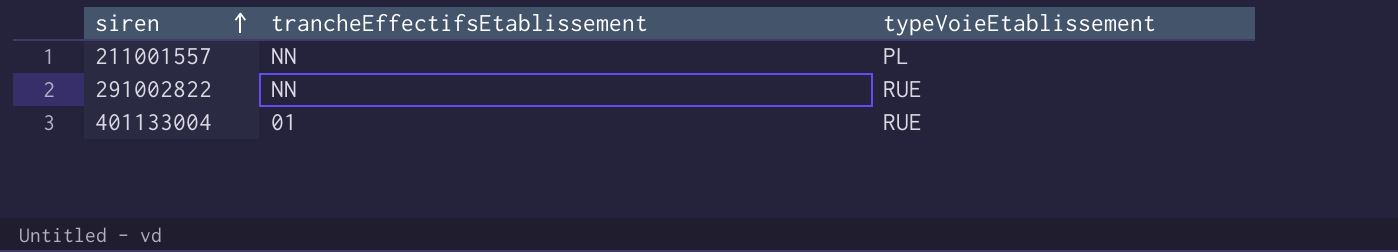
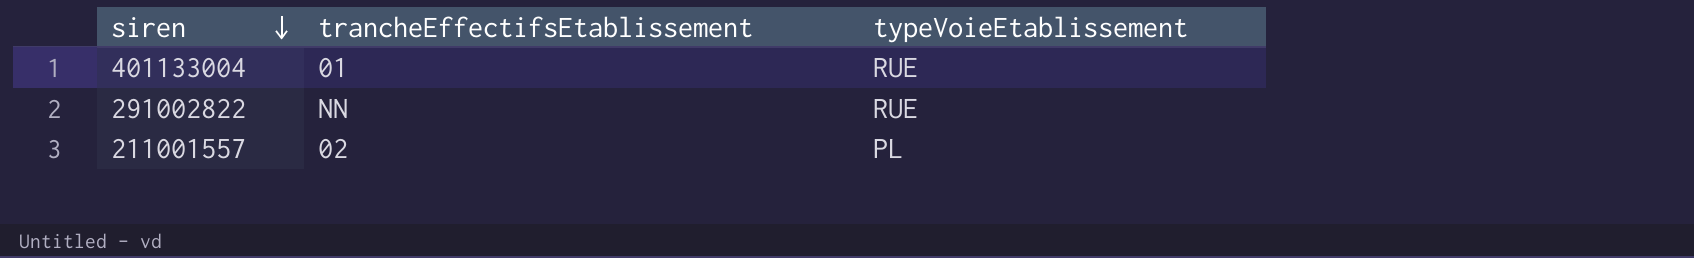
row order: siren ascending -> siren descending
211001557 | trancheEffectifsEtablissement: NN -> 02

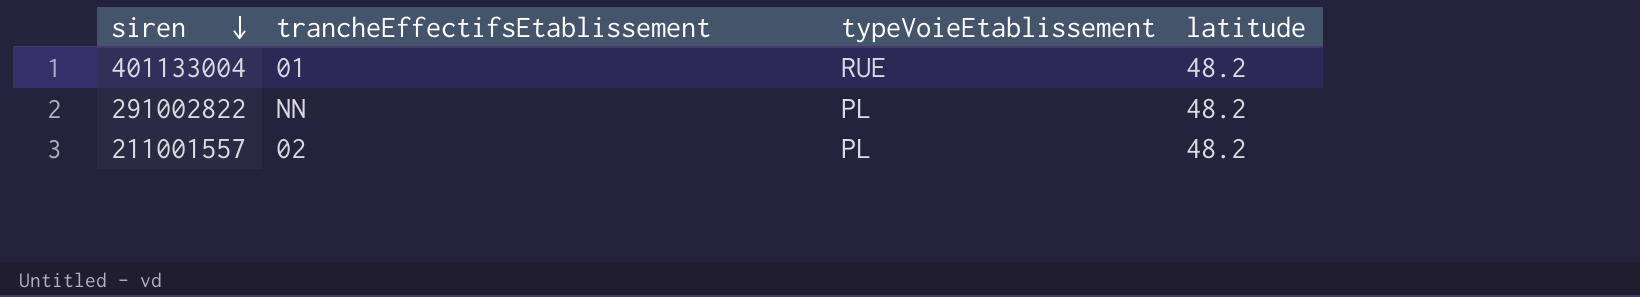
column latitude | position: none -> 4
291002822 | typeVoieEtablissement: RUE -> PL

